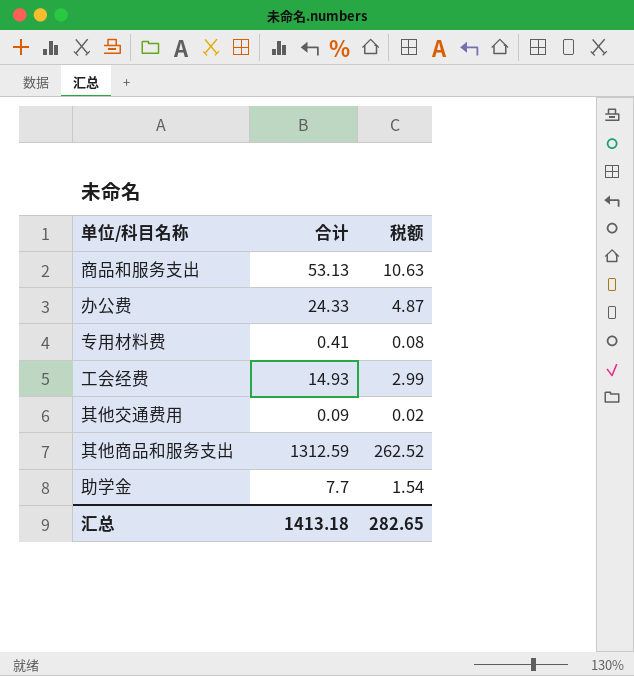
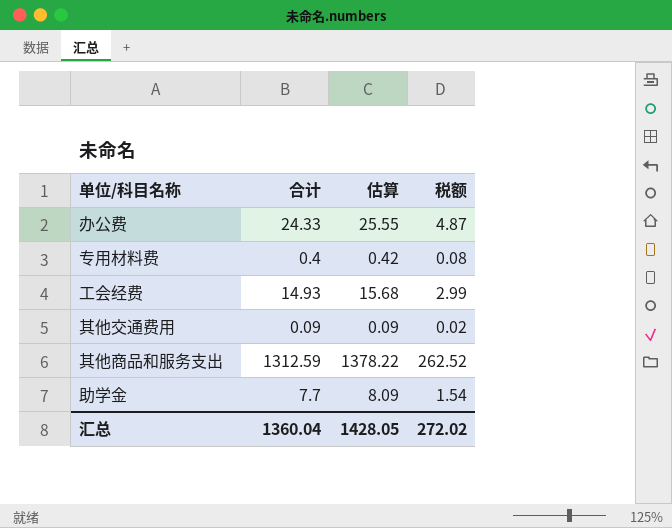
column 估算 | formula: none -> [合计] * 1.05
row 商品和服务支出: 53.13 | 10.63 -> none
专用材料费 | 合计: 0.41 -> 0.4
汇总 | 合计: 1413.18 -> 1360.04
汇总 | 税额: 282.65 -> 272.02

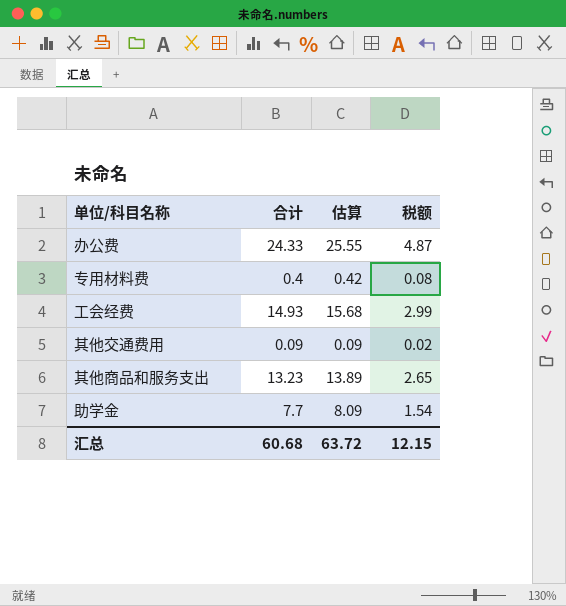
其他商品和服务支出 | 合计: 1312.59 -> 13.23
其他商品和服务支出 | 估算: 1378.22 -> 13.89
其他商品和服务支出 | 税额: 262.52 -> 2.65
汇总 | 合计: 1360.04 -> 60.68
汇总 | 估算: 1428.05 -> 63.72
汇总 | 税额: 272.02 -> 12.15

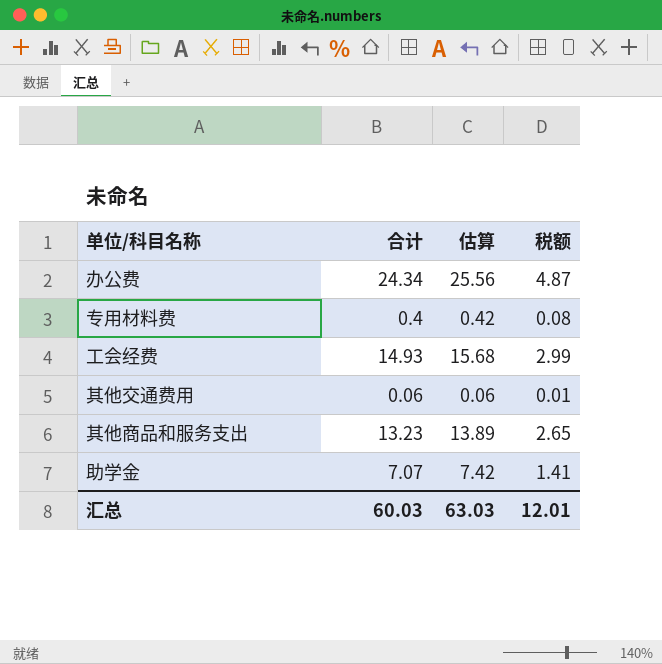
办公费 | 合计: 24.33 -> 24.34
办公费 | 估算: 25.55 -> 25.56
其他交通费用 | 合计: 0.09 -> 0.06
其他交通费用 | 估算: 0.09 -> 0.06
其他交通费用 | 税额: 0.02 -> 0.01
助学金 | 合计: 7.7 -> 7.07
助学金 | 估算: 8.09 -> 7.42
助学金 | 税额: 1.54 -> 1.41
汇总 | 合计: 60.68 -> 60.03
汇总 | 估算: 63.72 -> 63.03
汇总 | 税额: 12.15 -> 12.01

